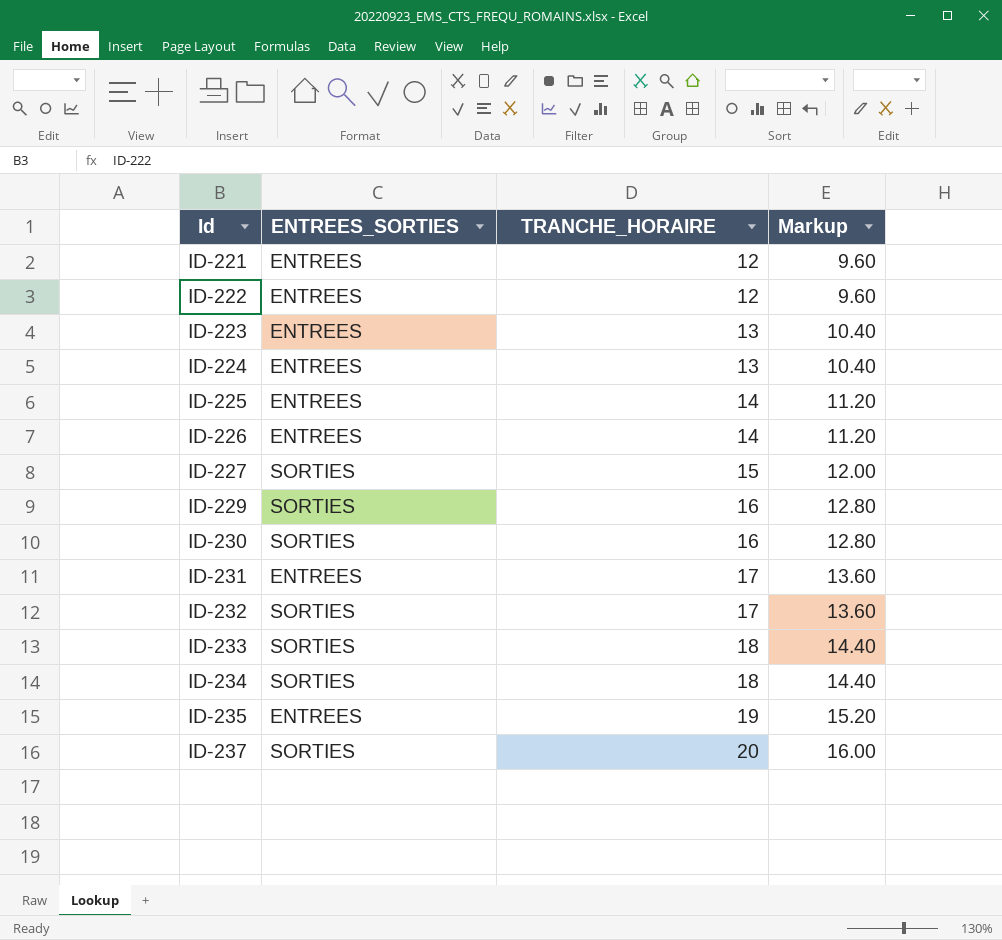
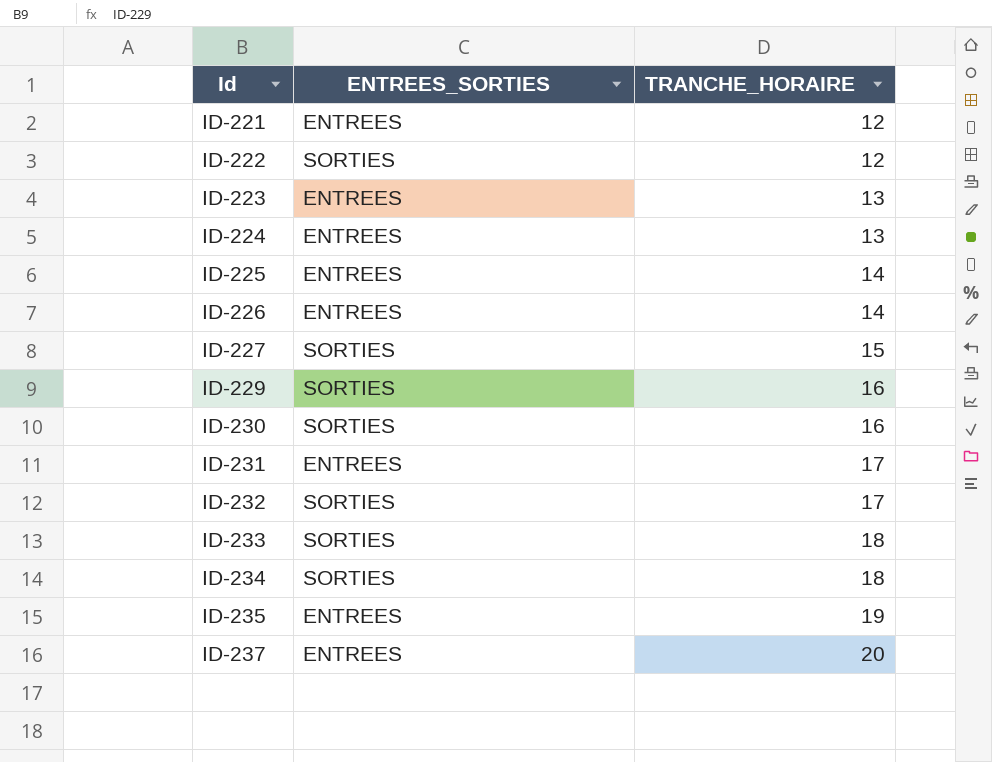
column Markup | formula: [TRANCHE_HORAIRE] * 0.8 -> none
ID-222 | ENTREES_SORTIES: ENTREES -> SORTIES
ID-237 | ENTREES_SORTIES: SORTIES -> ENTREES

